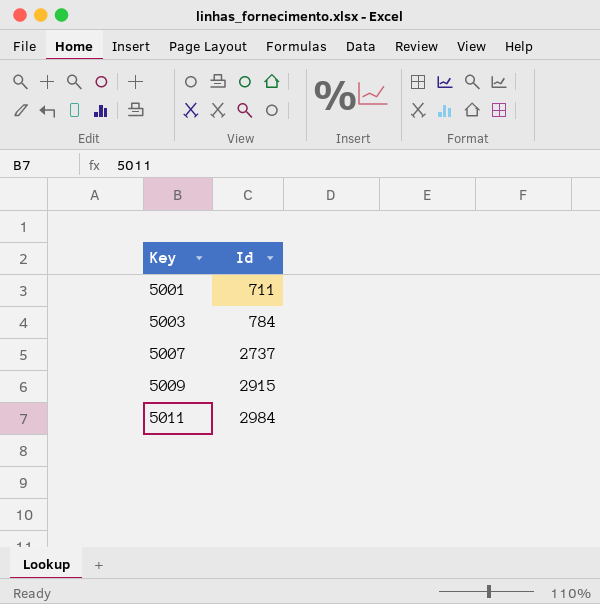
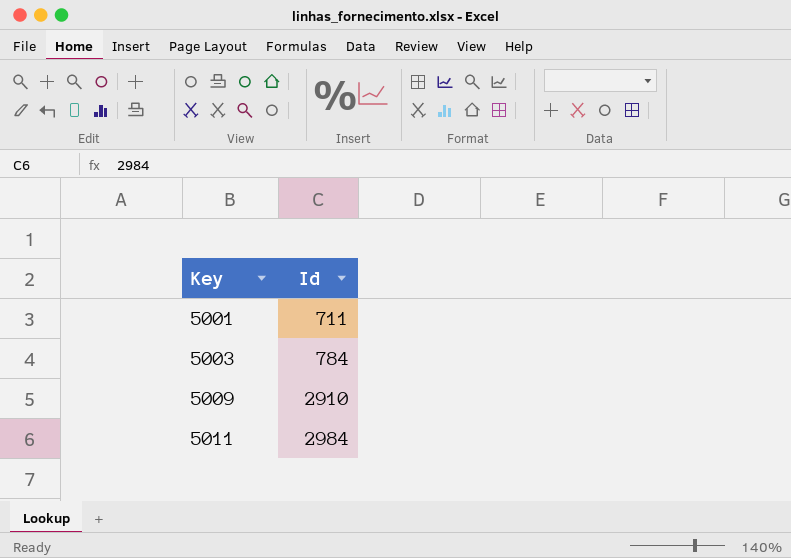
row 5007: 2737 -> none
5009 | Id: 2915 -> 2910

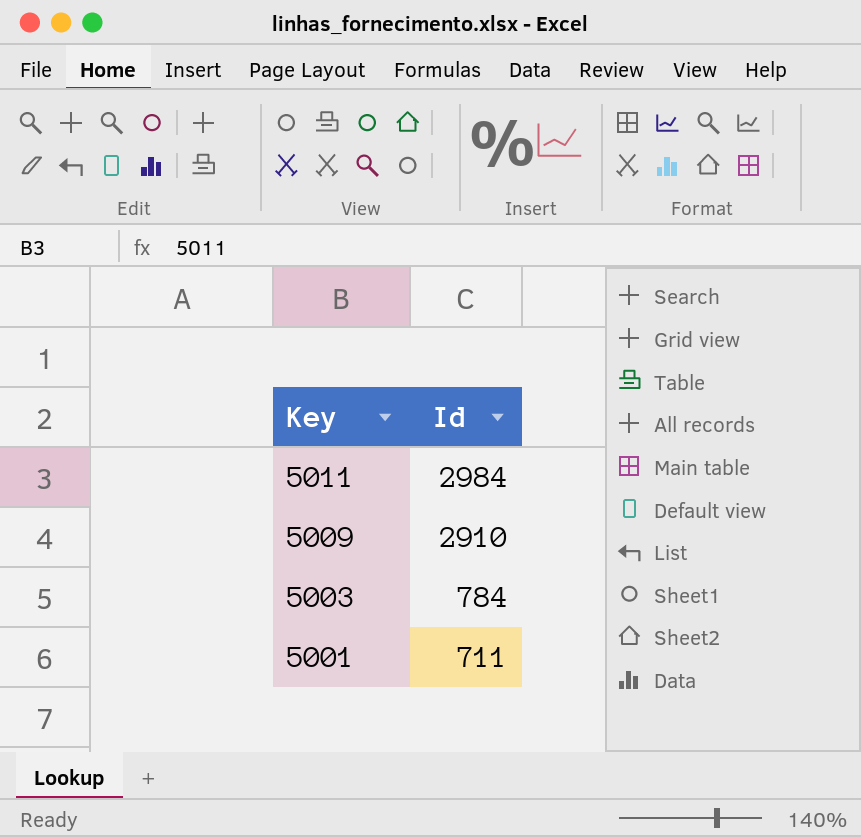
row order: Key ascending -> Key descending

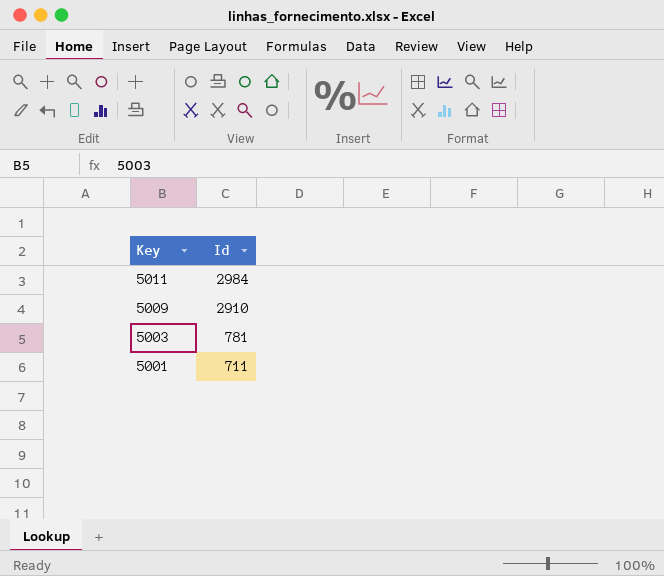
5003 | Id: 784 -> 781

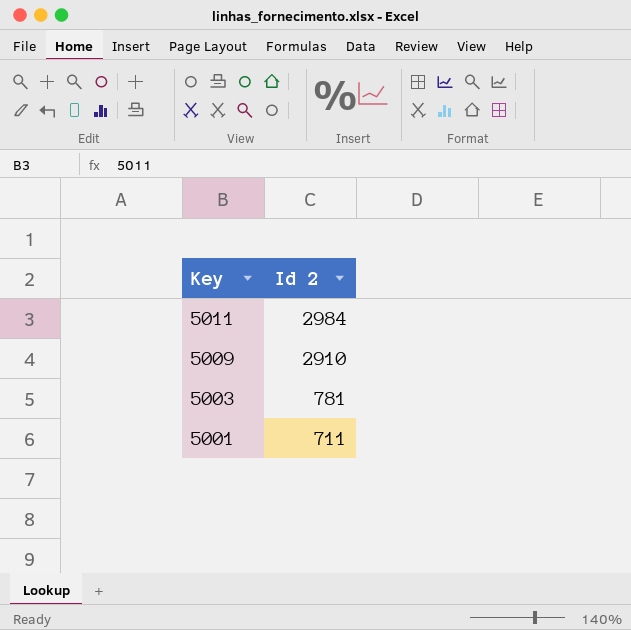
column name: Id -> Id 2

